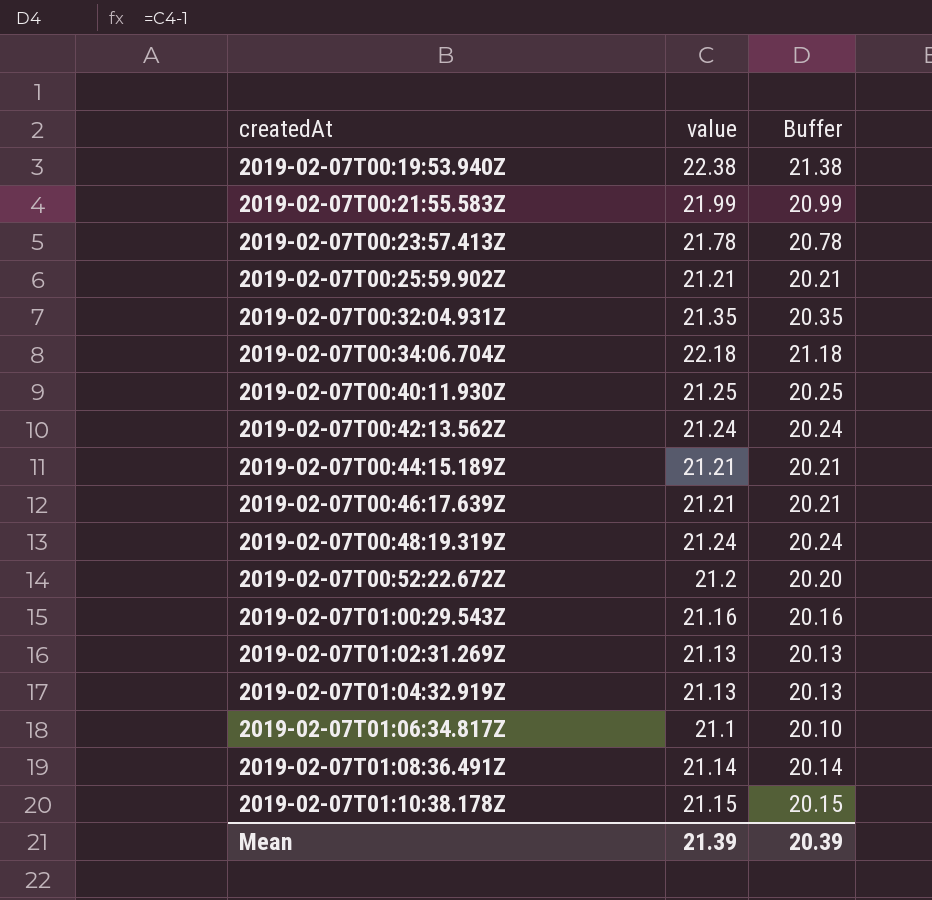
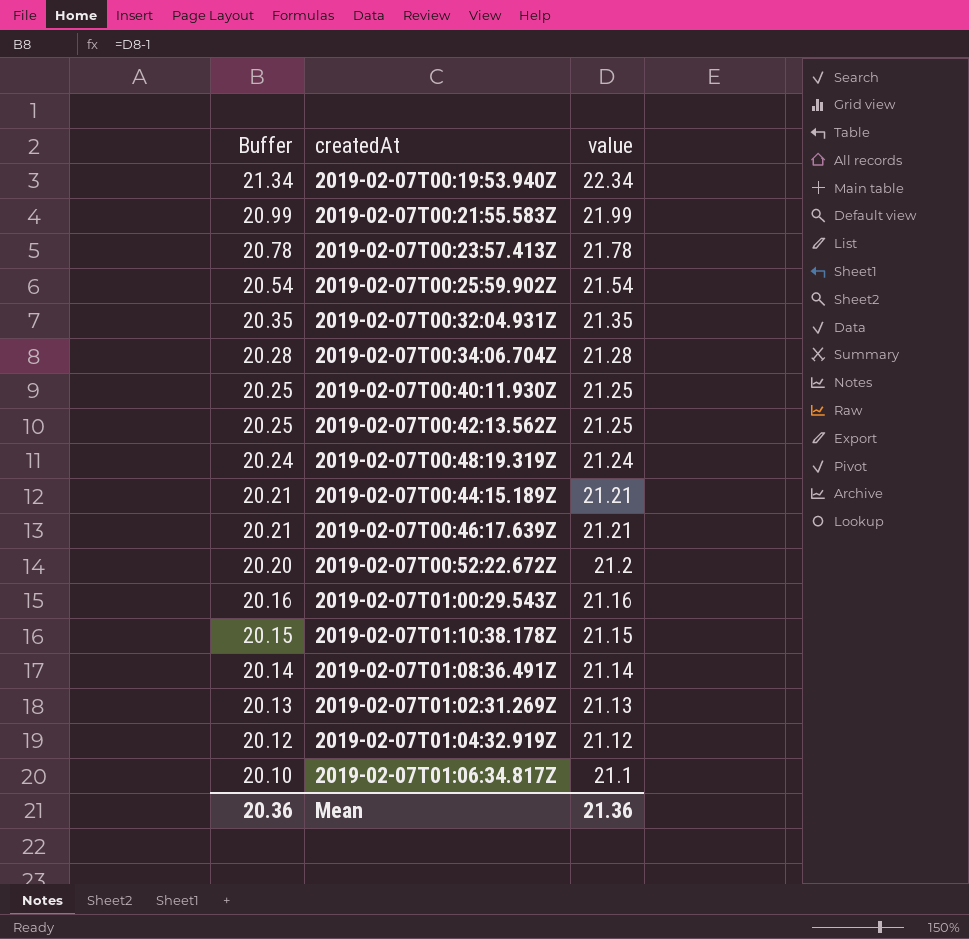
row order: createdAt ascending -> Buffer descending
column Buffer | position: 3 -> 1
2019-02-07T00:19:53.940Z | Buffer: 21.38 -> 21.34
2019-02-07T00:19:53.940Z | value: 22.38 -> 22.34
2019-02-07T00:25:59.902Z | Buffer: 20.21 -> 20.54
2019-02-07T00:25:59.902Z | value: 21.21 -> 21.54
2019-02-07T00:34:06.704Z | Buffer: 21.18 -> 20.28
2019-02-07T00:34:06.704Z | value: 22.18 -> 21.28
2019-02-07T00:42:13.562Z | Buffer: 20.24 -> 20.25
2019-02-07T00:42:13.562Z | value: 21.24 -> 21.25
2019-02-07T01:04:32.919Z | Buffer: 20.13 -> 20.12
2019-02-07T01:04:32.919Z | value: 21.13 -> 21.12
Mean | Buffer: 20.39 -> 20.36
Mean | value: 21.39 -> 21.36

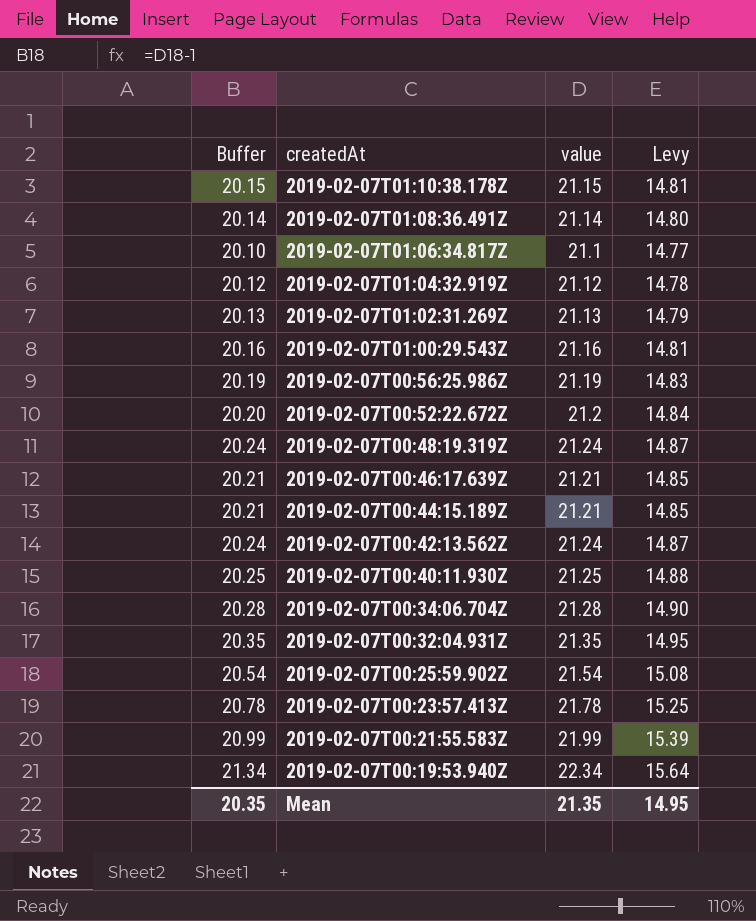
row order: Buffer descending -> createdAt descending
column Levy | formula: none -> [value] * 0.7
row 2019-02-07T00:56:25.986Z: none -> 20.19 | 21.19 | 14.83
2019-02-07T00:42:13.562Z | Buffer: 20.25 -> 20.24
2019-02-07T00:42:13.562Z | value: 21.25 -> 21.24
Mean | Buffer: 20.36 -> 20.35
Mean | value: 21.36 -> 21.35

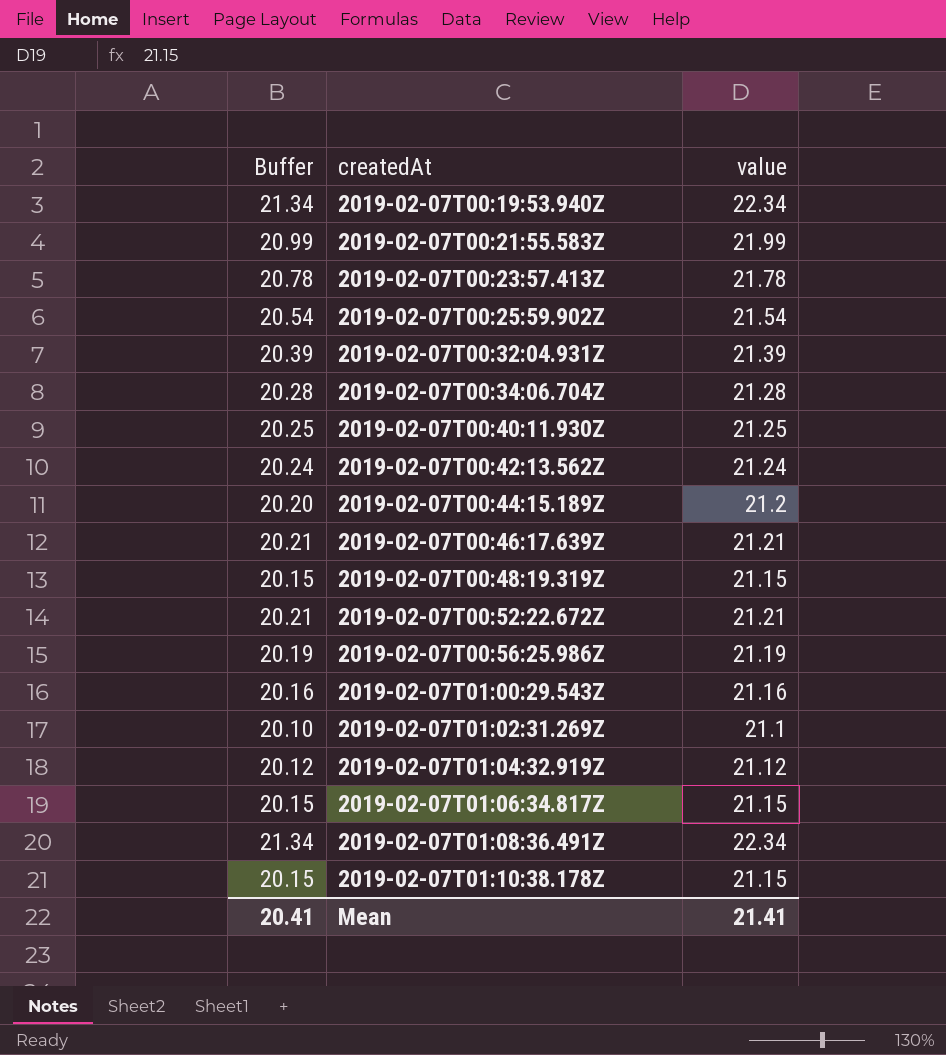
row order: createdAt descending -> createdAt ascending
column Levy | formula: [value] * 0.7 -> none
2019-02-07T00:32:04.931Z | Buffer: 20.35 -> 20.39
2019-02-07T00:32:04.931Z | value: 21.35 -> 21.39
2019-02-07T00:44:15.189Z | Buffer: 20.21 -> 20.20
2019-02-07T00:44:15.189Z | value: 21.21 -> 21.2
2019-02-07T00:48:19.319Z | Buffer: 20.24 -> 20.15
2019-02-07T00:48:19.319Z | value: 21.24 -> 21.15
2019-02-07T00:52:22.672Z | Buffer: 20.20 -> 20.21
2019-02-07T00:52:22.672Z | value: 21.2 -> 21.21
2019-02-07T01:02:31.269Z | Buffer: 20.13 -> 20.10
2019-02-07T01:02:31.269Z | value: 21.13 -> 21.1
2019-02-07T01:06:34.817Z | Buffer: 20.10 -> 20.15
2019-02-07T01:06:34.817Z | value: 21.1 -> 21.15
2019-02-07T01:08:36.491Z | Buffer: 20.14 -> 21.34
2019-02-07T01:08:36.491Z | value: 21.14 -> 22.34
Mean | Buffer: 20.35 -> 20.41
Mean | value: 21.35 -> 21.41

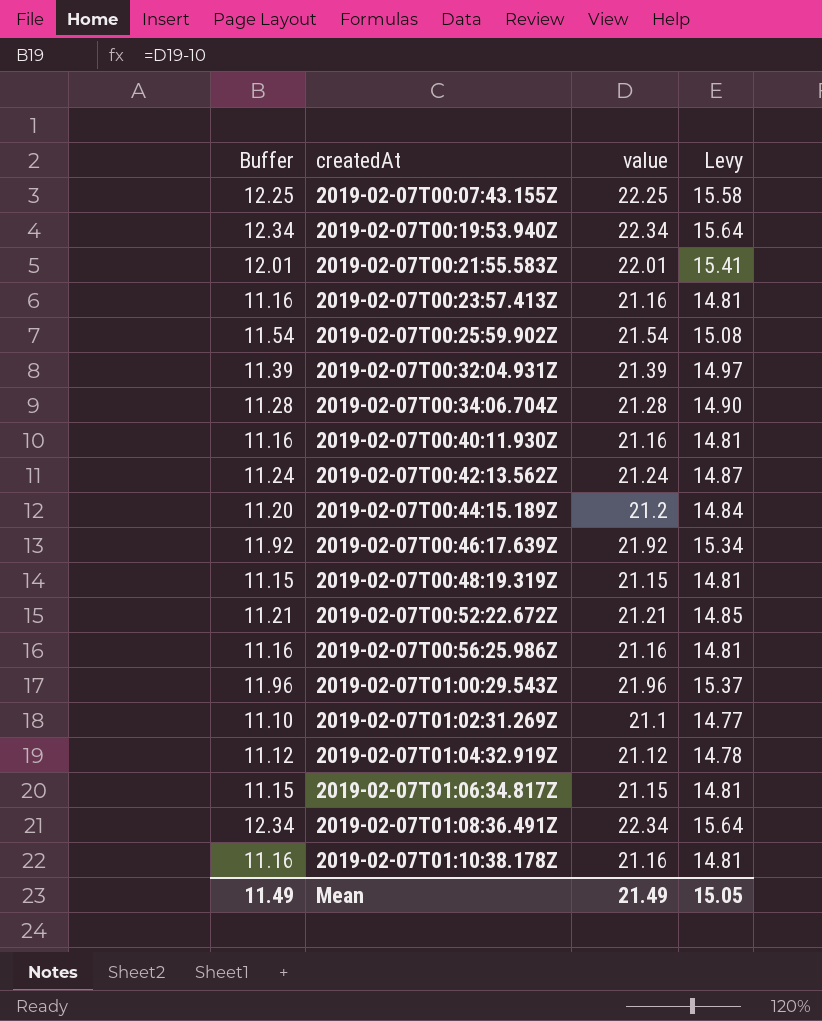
column Buffer | formula: [value] - 1 -> [value] - 10
column Levy | formula: none -> [value] * 0.7
row 2019-02-07T00:07:43.155Z: none -> 12.25 | 22.25 | 15.58
2019-02-07T00:21:55.583Z | value: 21.99 -> 22.01
2019-02-07T00:23:57.413Z | value: 21.78 -> 21.16
2019-02-07T00:40:11.930Z | value: 21.25 -> 21.16
2019-02-07T00:46:17.639Z | value: 21.21 -> 21.92
2019-02-07T00:56:25.986Z | value: 21.19 -> 21.16
2019-02-07T01:00:29.543Z | value: 21.16 -> 21.96
2019-02-07T01:10:38.178Z | value: 21.15 -> 21.16
Mean | Buffer: 20.41 -> 11.49
Mean | value: 21.41 -> 21.49

